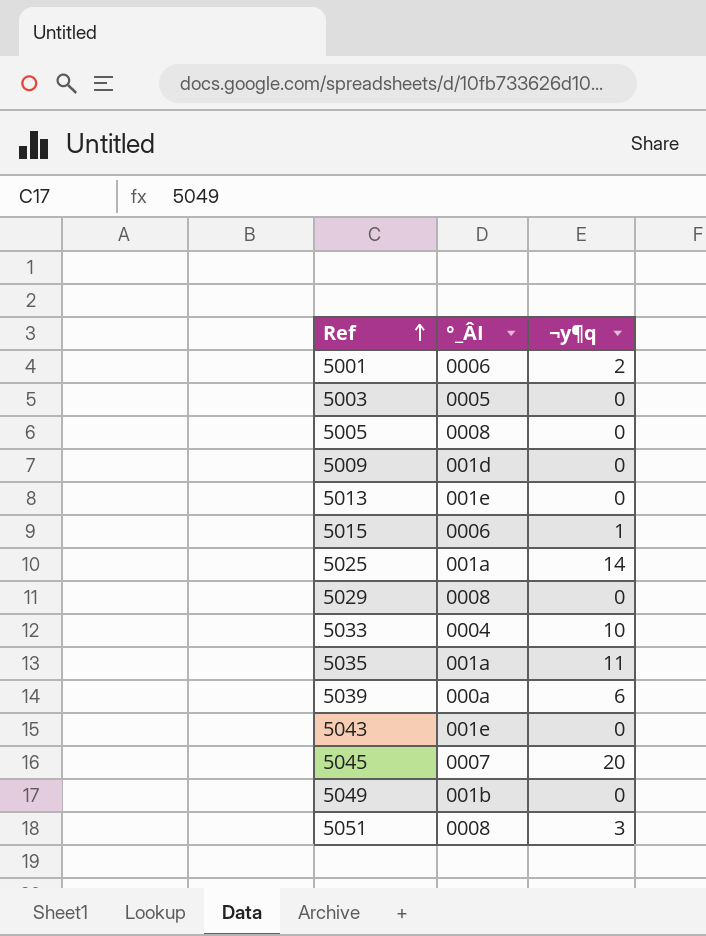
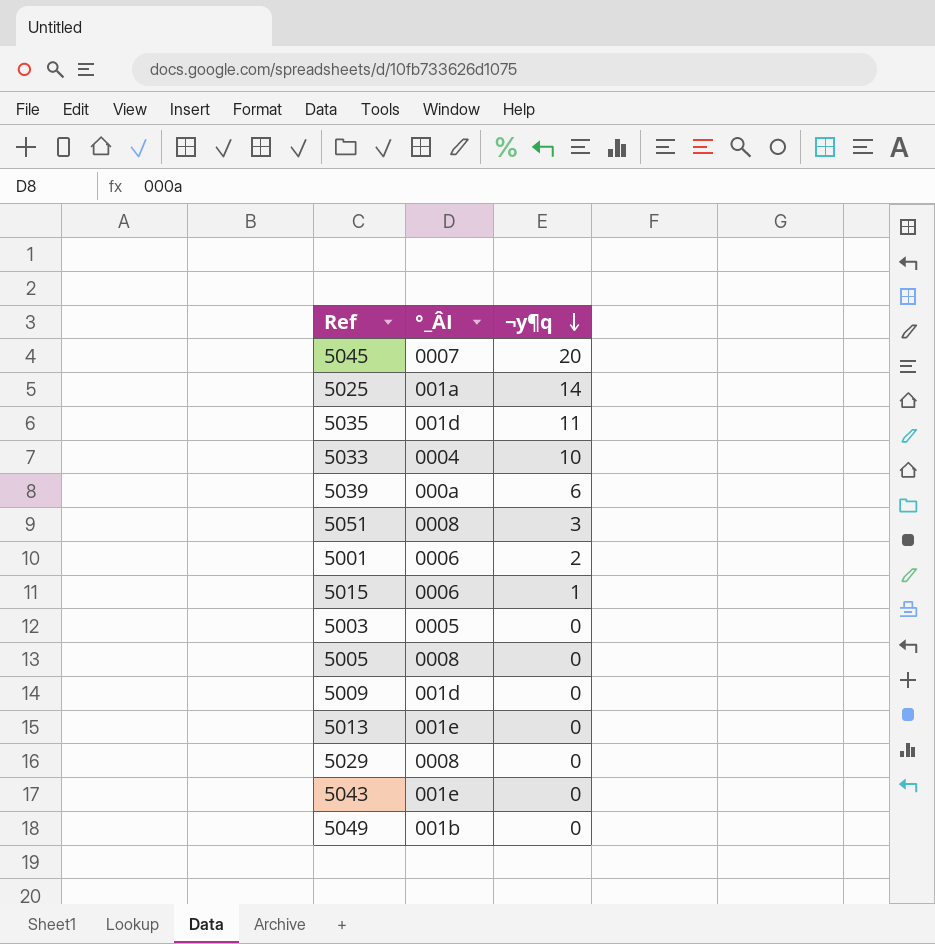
row order: Ref ascending -> ¬y¶q descending
5035 | °_ÂI: 001a -> 001d

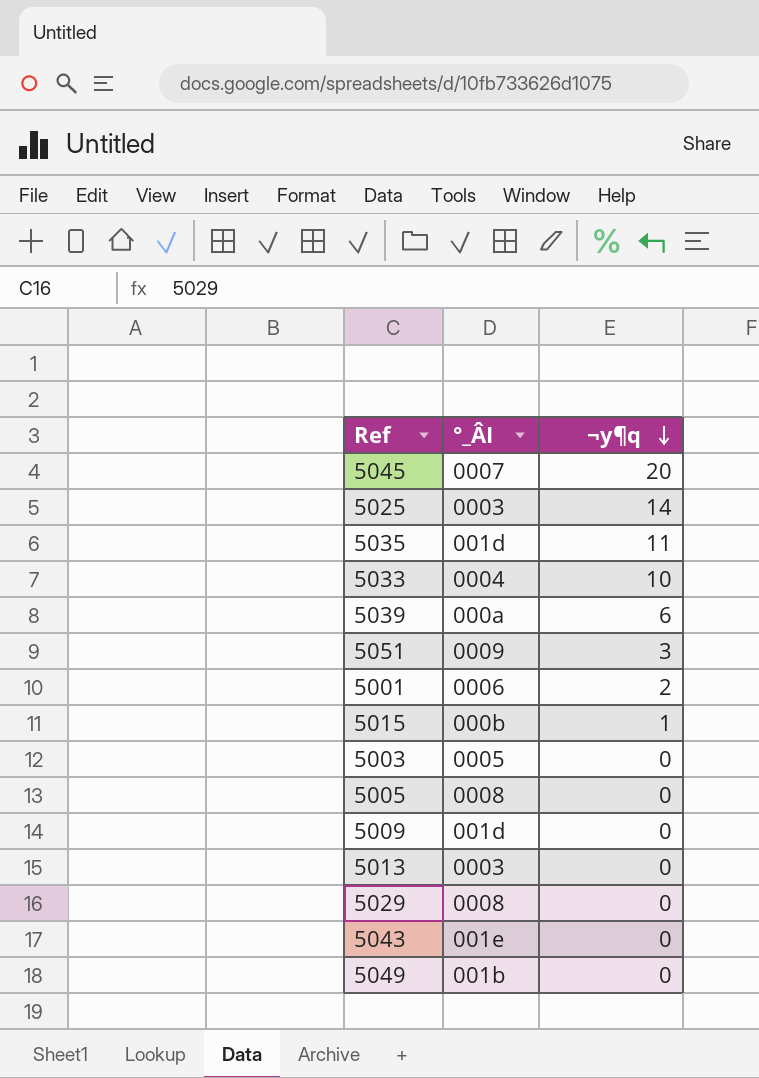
5025 | °_ÂI: 001a -> 0003
5051 | °_ÂI: 0008 -> 0009
5015 | °_ÂI: 0006 -> 000b
5013 | °_ÂI: 001e -> 0003

